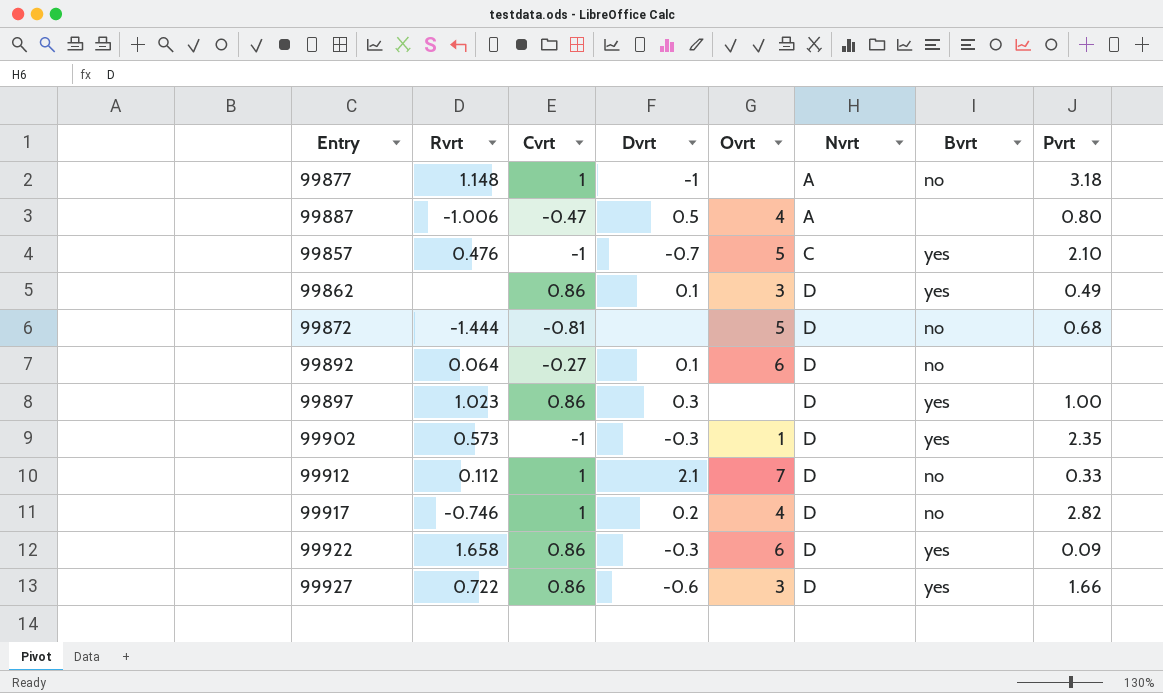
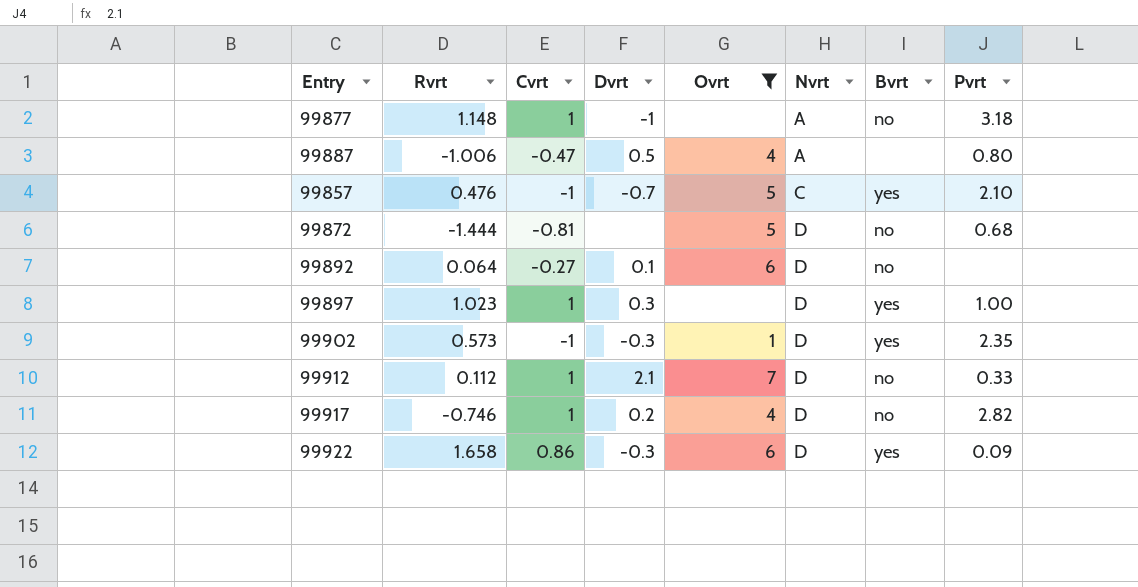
filter: none -> Ovrt != 3
99897 | Cvrt: 0.86 -> 1

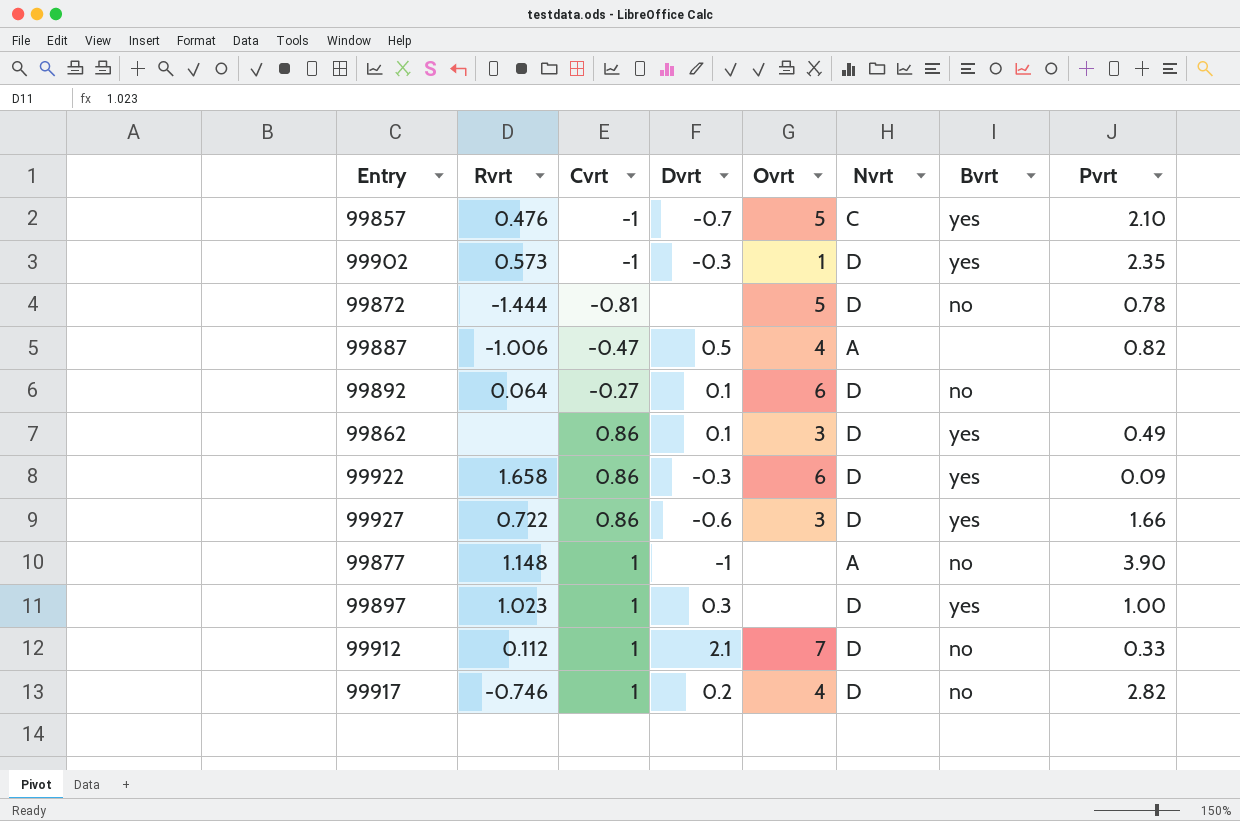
filter: Ovrt != 3 -> none
row order: Nvrt ascending -> Cvrt ascending
99872 | Pvrt: 0.68 -> 0.78
99887 | Pvrt: 0.80 -> 0.82
99877 | Pvrt: 3.18 -> 3.90

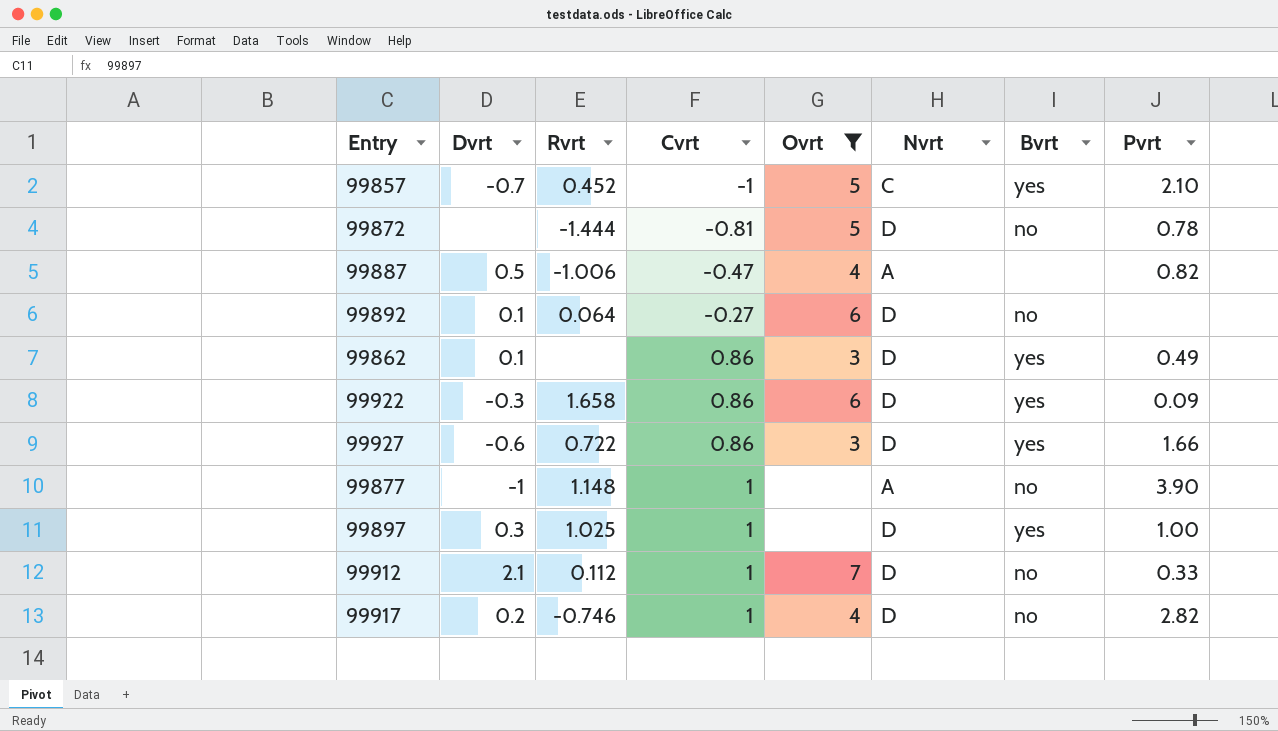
filter: none -> Ovrt != 1
column Dvrt | position: 4 -> 2
99857 | Rvrt: 0.476 -> 0.452
99897 | Rvrt: 1.023 -> 1.025

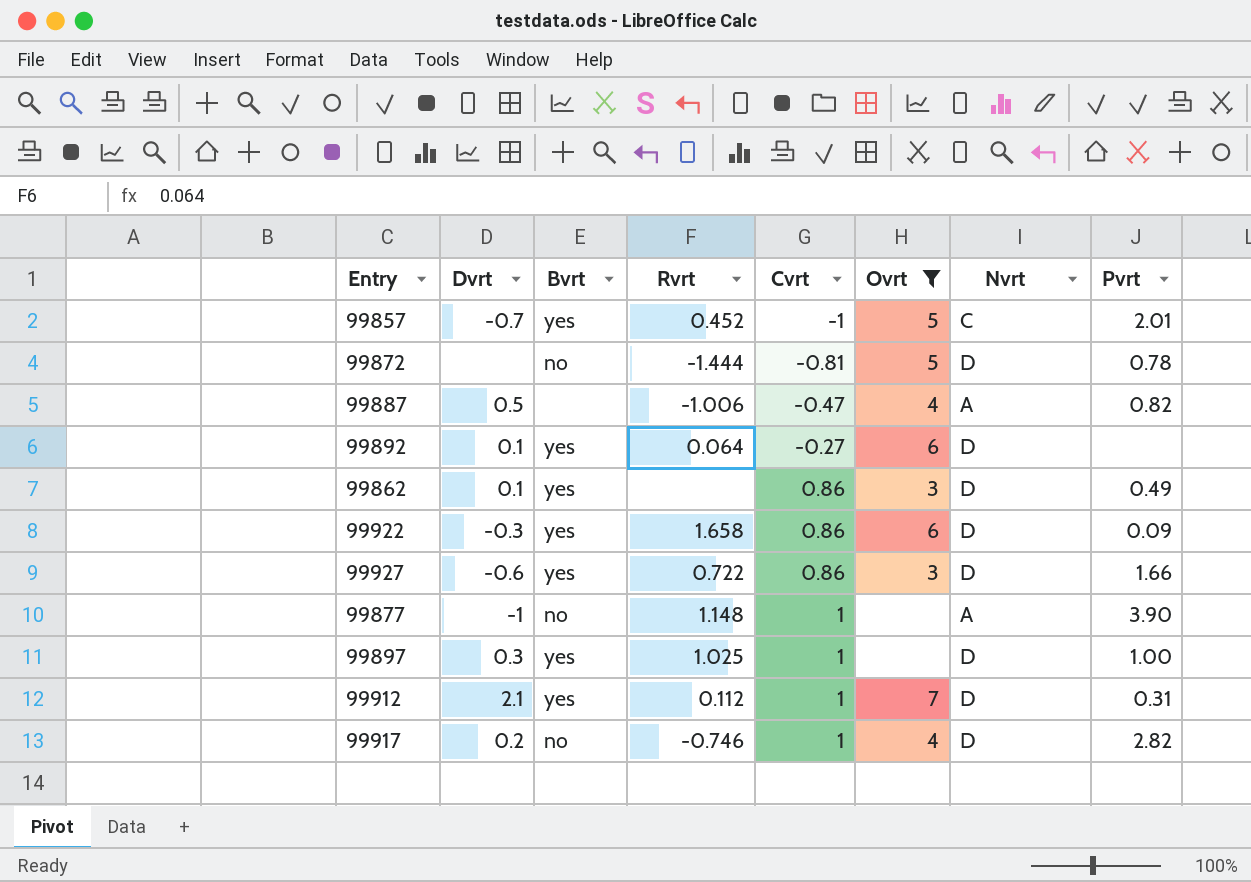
column Bvrt | position: 7 -> 3
99857 | Pvrt: 2.10 -> 2.01
99892 | Bvrt: no -> yes
99912 | Bvrt: no -> yes
99912 | Pvrt: 0.33 -> 0.31

